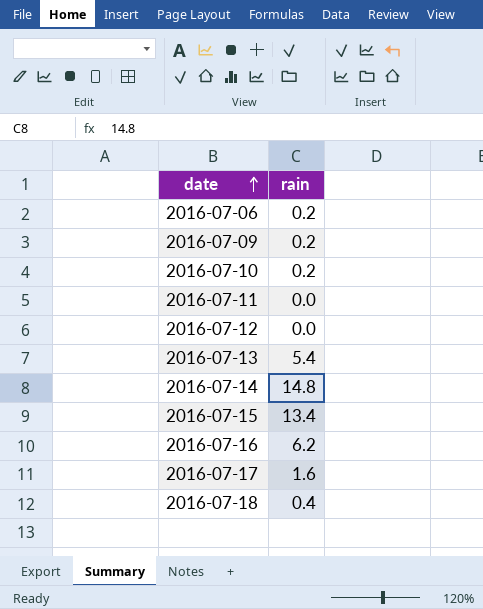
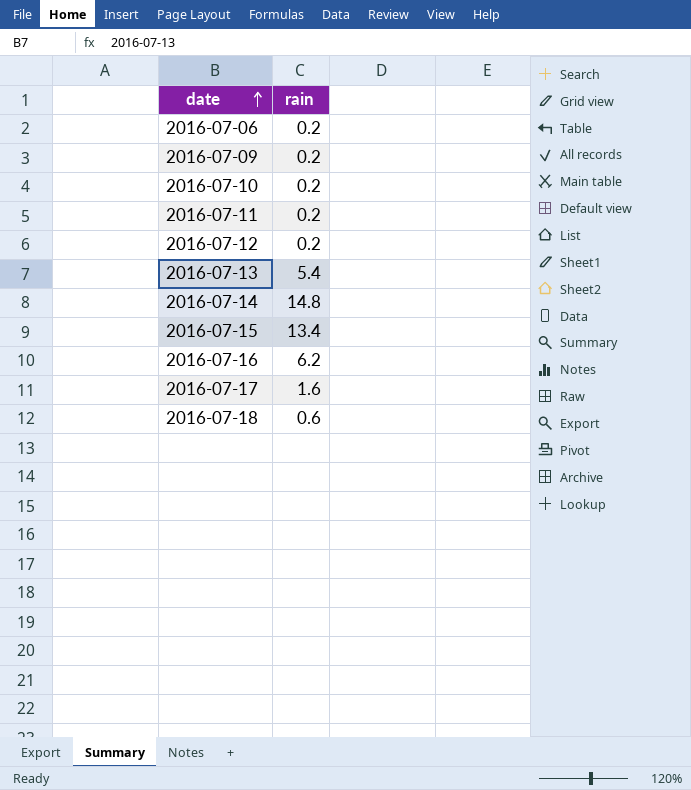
2016-07-11 | rain: 0.0 -> 0.2
2016-07-12 | rain: 0.0 -> 0.2
2016-07-18 | rain: 0.4 -> 0.6

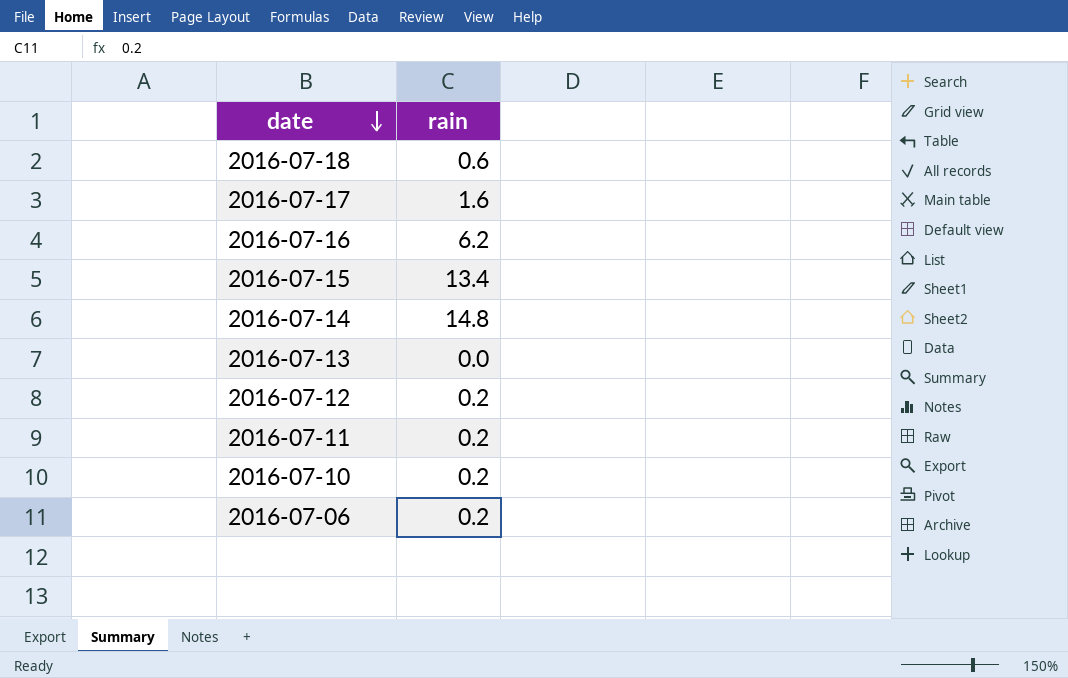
row order: date ascending -> date descending
row 2016-07-09: 0.2 -> none
2016-07-13 | rain: 5.4 -> 0.0

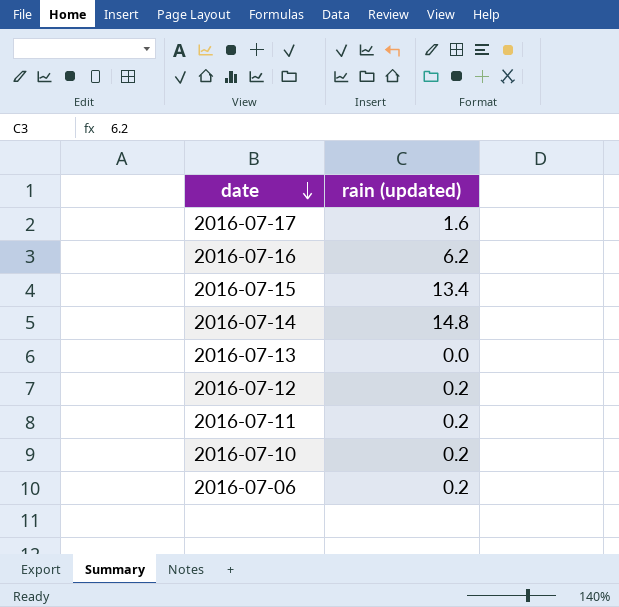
column name: rain -> rain (updated)
row 2016-07-18: 0.6 -> none

